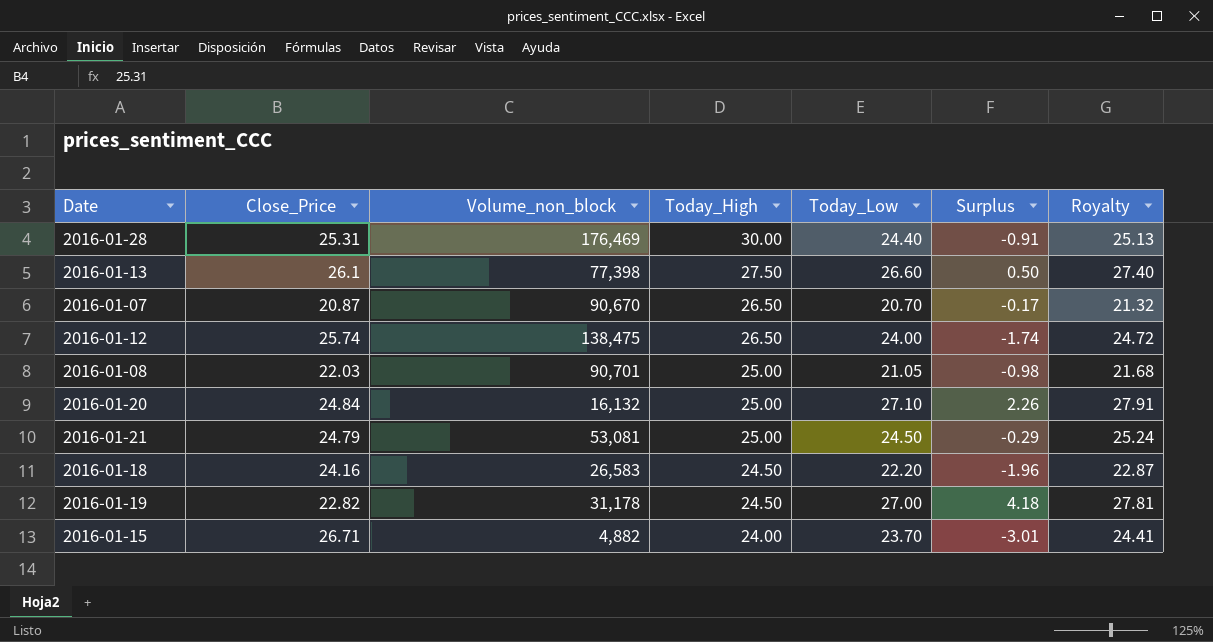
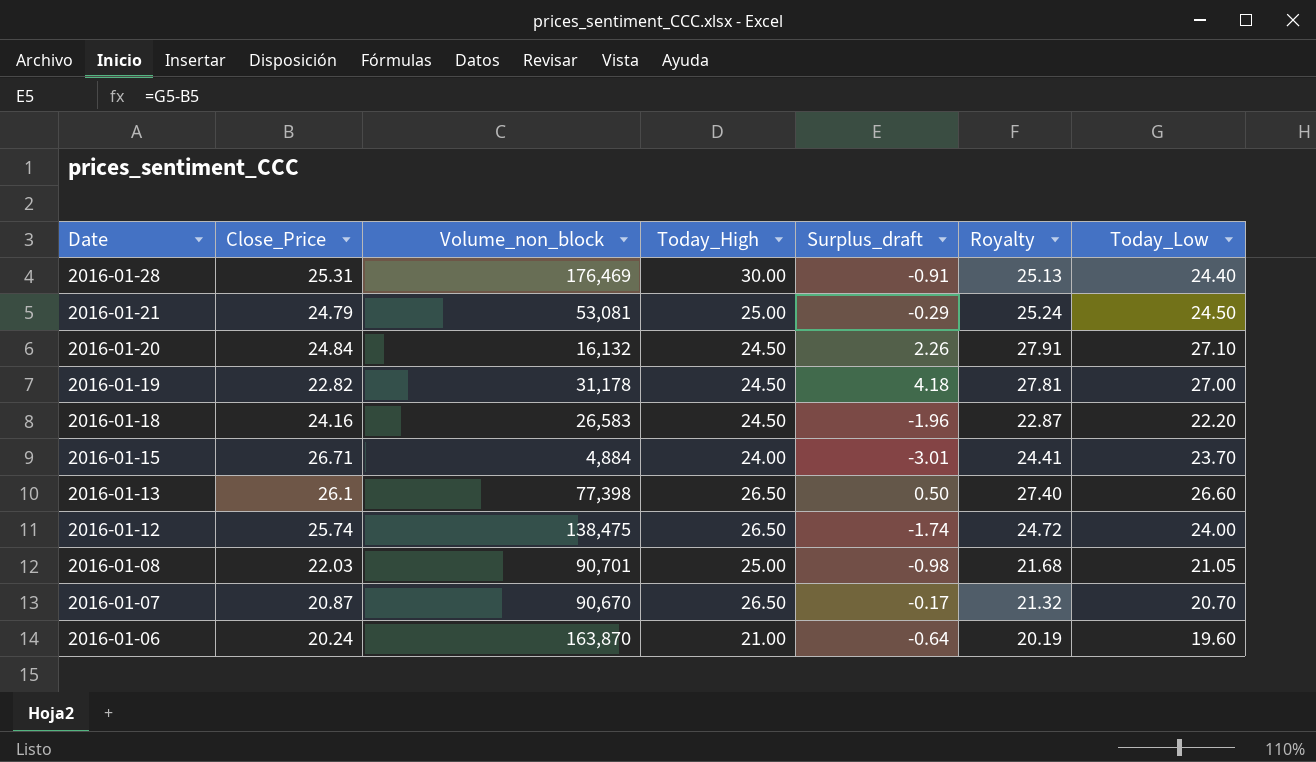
row order: Today_High descending -> Date descending
column name: Surplus -> Surplus_draft
column Today_Low | position: 5 -> 7
2016-01-20 | Today_High: 25.00 -> 24.50
2016-01-15 | Volume_non_block: 4,882 -> 4,884
2016-01-13 | Today_High: 27.50 -> 26.50
row 2016-01-06: none -> 20.24 | 163,870 | 21.00 | -0.64 | 20.19 | 19.60

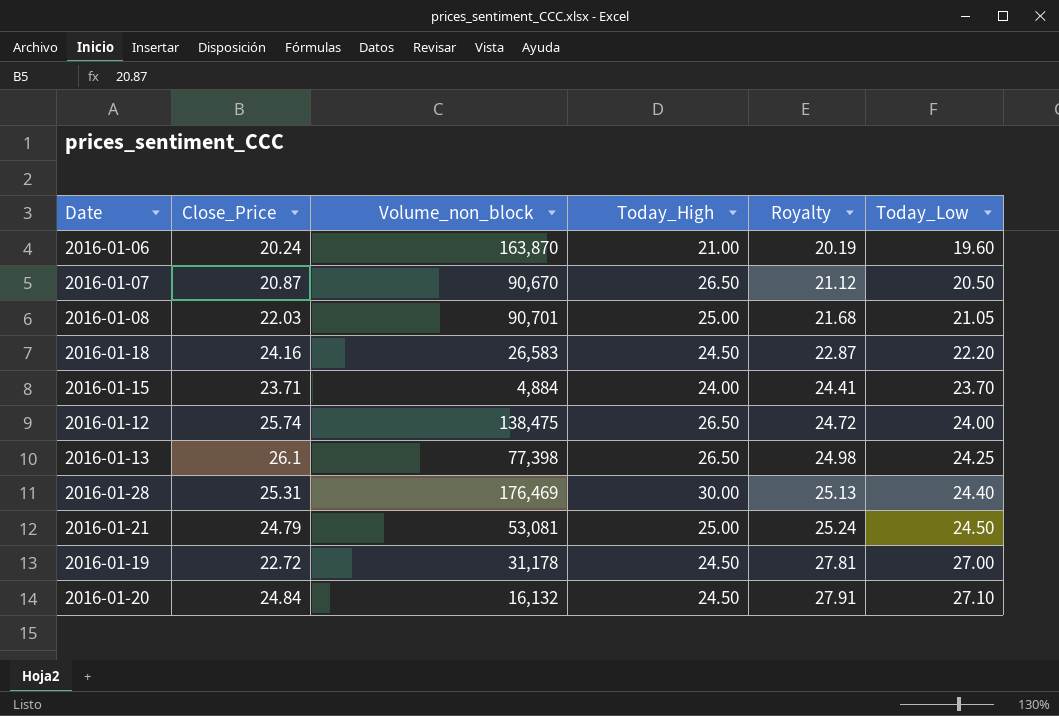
row order: Date descending -> Royalty ascending
column Surplus_draft | formula: [Today_Low] - [Close_Price] -> none
2016-01-07 | Royalty: 21.32 -> 21.12
2016-01-07 | Today_Low: 20.70 -> 20.50
2016-01-15 | Close_Price: 26.71 -> 23.71
2016-01-13 | Royalty: 27.40 -> 24.98
2016-01-13 | Today_Low: 26.60 -> 24.25
2016-01-19 | Close_Price: 22.82 -> 22.72

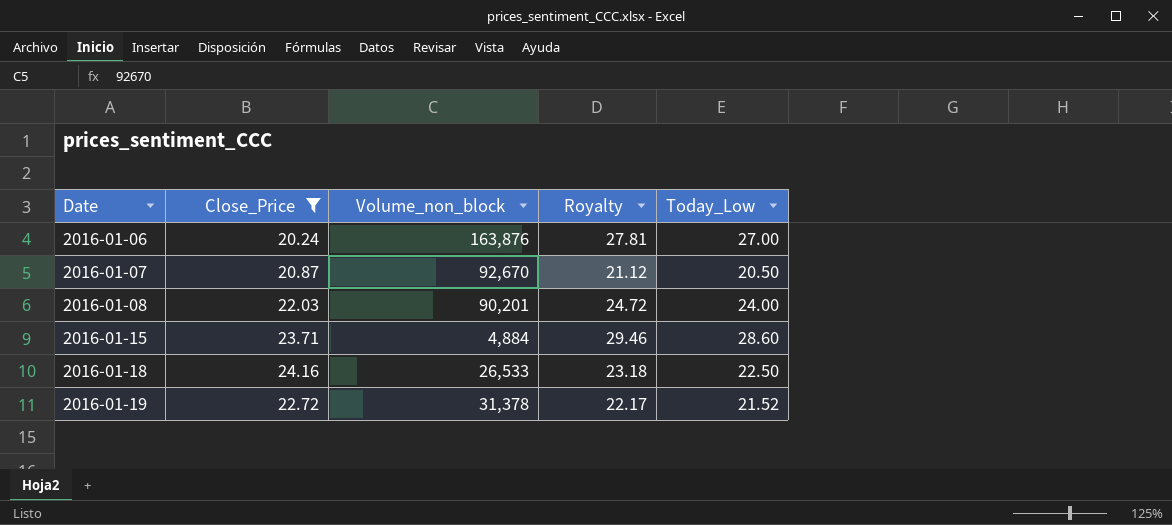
filter: none -> Close_Price <= 24.16
row order: Royalty ascending -> Date ascending
column Today_High | position: 4 -> none
2016-01-06 | Volume_non_block: 163,870 -> 163,876
2016-01-06 | Royalty: 20.19 -> 27.81
2016-01-06 | Today_Low: 19.60 -> 27.00
2016-01-07 | Volume_non_block: 90,670 -> 92,670
2016-01-08 | Volume_non_block: 90,701 -> 90,201
2016-01-08 | Royalty: 21.68 -> 24.72
2016-01-08 | Today_Low: 21.05 -> 24.00
2016-01-15 | Royalty: 24.41 -> 29.46
2016-01-15 | Today_Low: 23.70 -> 28.60
2016-01-18 | Volume_non_block: 26,583 -> 26,533
2016-01-18 | Royalty: 22.87 -> 23.18
2016-01-18 | Today_Low: 22.20 -> 22.50
2016-01-19 | Volume_non_block: 31,178 -> 31,378
2016-01-19 | Royalty: 27.81 -> 22.17
2016-01-19 | Today_Low: 27.00 -> 21.52

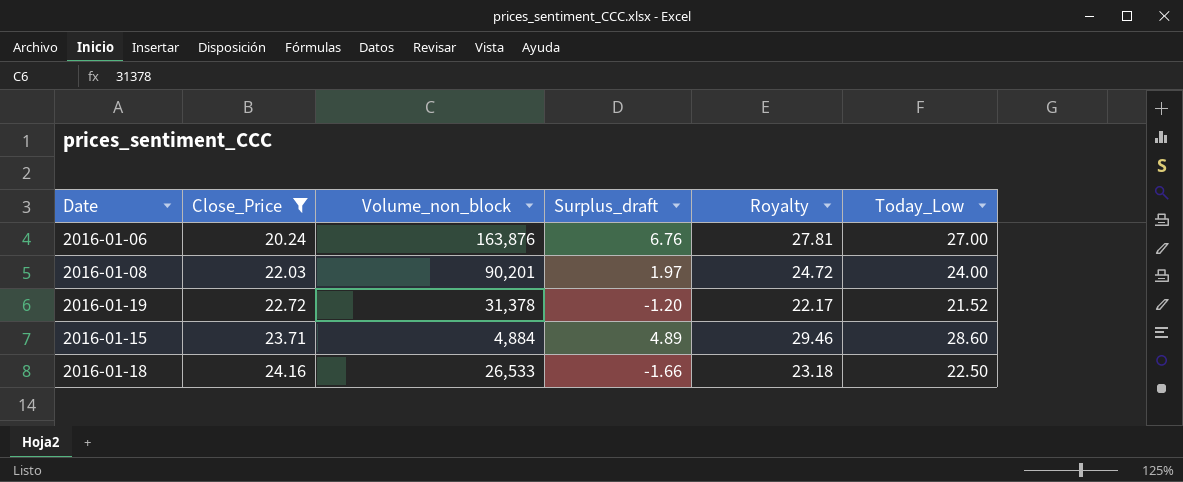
row order: Date ascending -> Close_Price ascending
column Surplus_draft | formula: none -> [Today_Low] - [Close_Price]
row 2016-01-07: 20.87 | 92,670 | 21.12 | 20.50 -> none

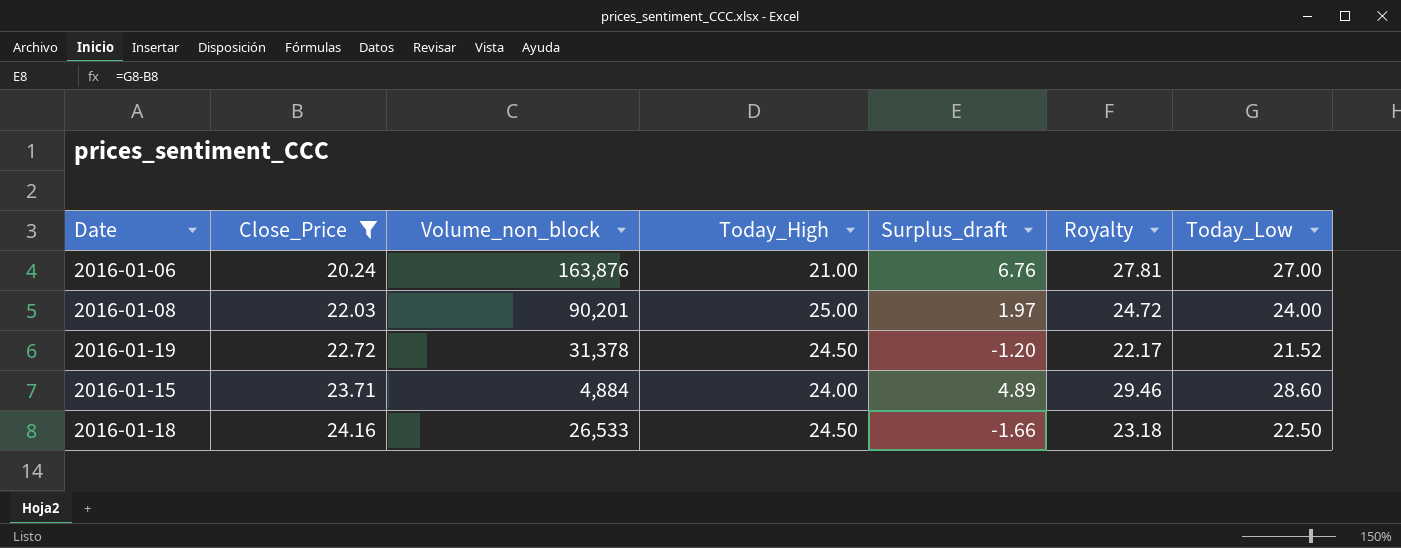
column Today_High | position: none -> 4

